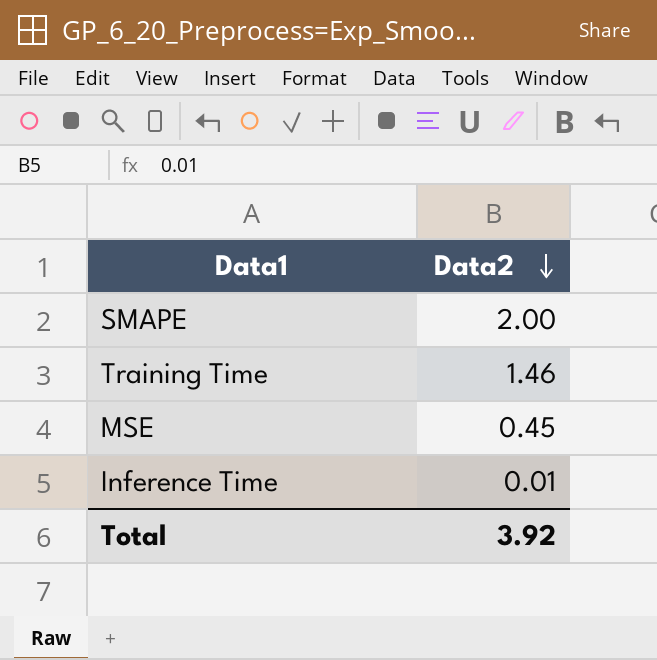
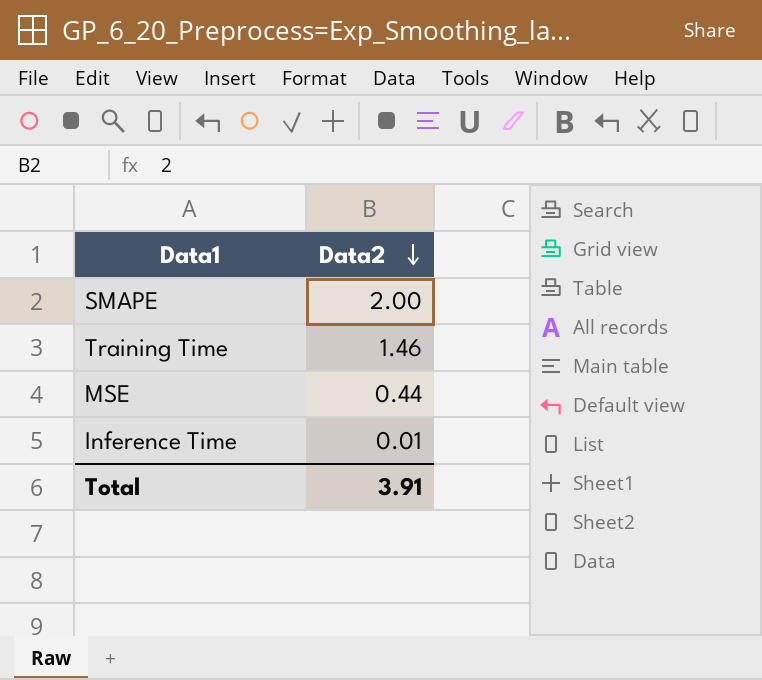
MSE | Data2: 0.45 -> 0.44
Total | Data2: 3.92 -> 3.91

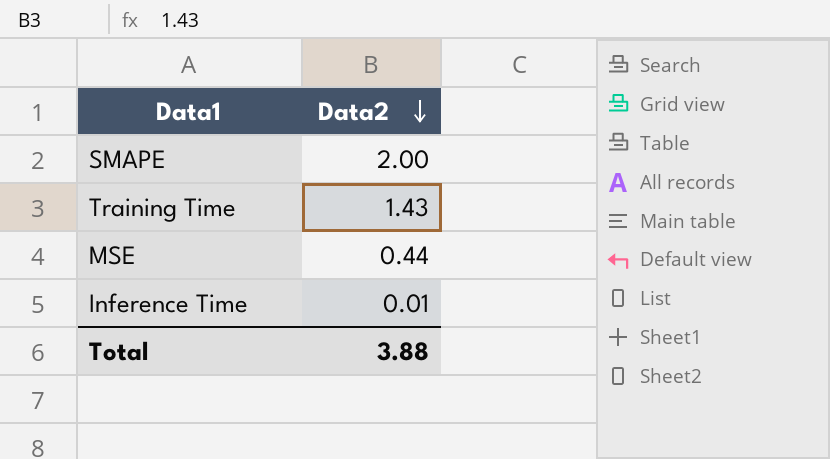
Training Time | Data2: 1.46 -> 1.43
Total | Data2: 3.91 -> 3.88

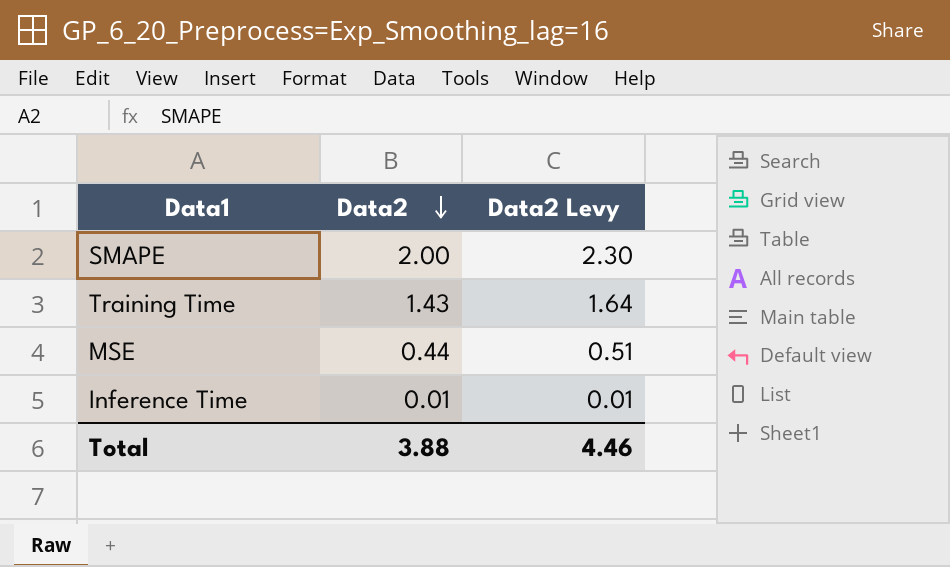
column Data2 Levy | formula: none -> [Data2] * 1.15

